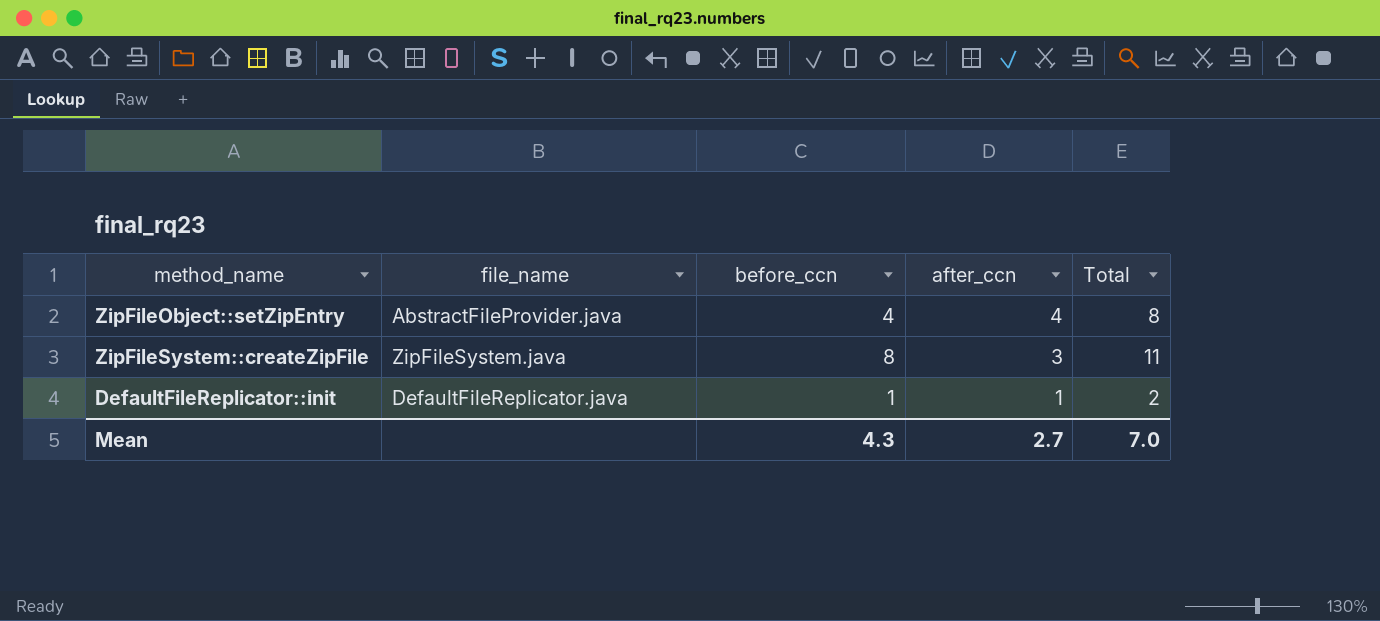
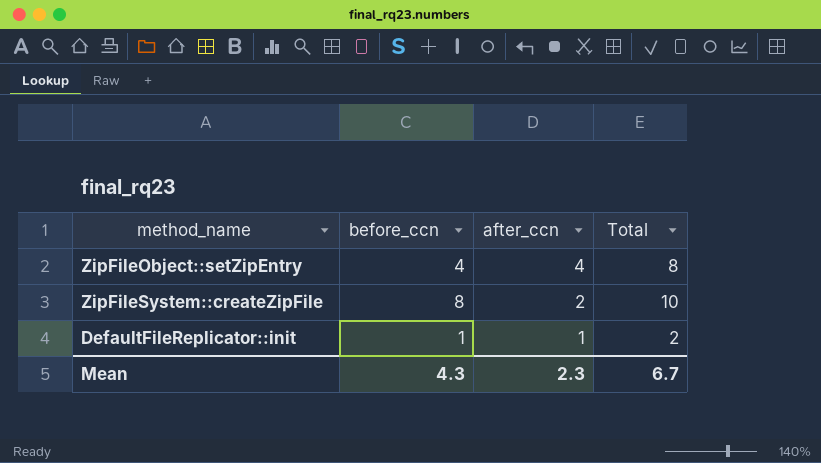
column file_name | position: 2 -> none
ZipFileSystem::createZipFile | after_ccn: 3 -> 2
ZipFileSystem::createZipFile | Total: 11 -> 10
Mean | after_ccn: 2.7 -> 2.3
Mean | Total: 7.0 -> 6.7

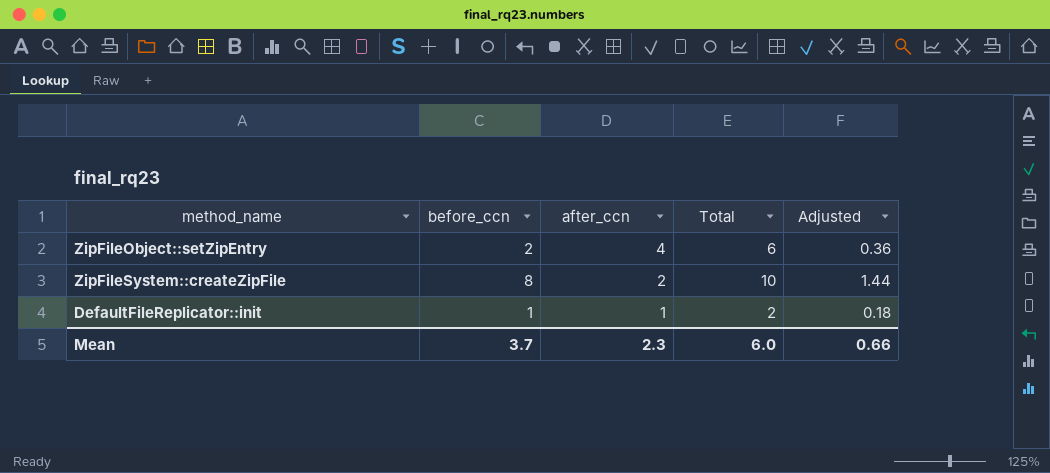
column Adjusted | formula: none -> [before_ccn] * 0.18
ZipFileObject::setZipEntry | before_ccn: 4 -> 2
ZipFileObject::setZipEntry | Total: 8 -> 6
Mean | before_ccn: 4.3 -> 3.7
Mean | Total: 6.7 -> 6.0

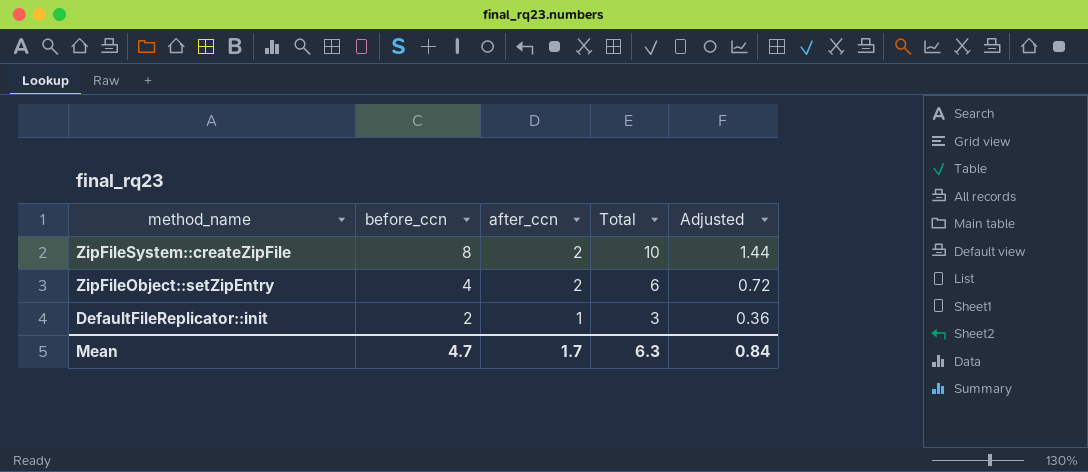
row order: after_ccn descending -> method_name descending
ZipFileObject::setZipEntry | before_ccn: 2 -> 4
ZipFileObject::setZipEntry | after_ccn: 4 -> 2
ZipFileObject::setZipEntry | Adjusted: 0.36 -> 0.72
DefaultFileReplicator::init | before_ccn: 1 -> 2
DefaultFileReplicator::init | Total: 2 -> 3
DefaultFileReplicator::init | Adjusted: 0.18 -> 0.36
Mean | before_ccn: 3.7 -> 4.7
Mean | after_ccn: 2.3 -> 1.7
Mean | Total: 6.0 -> 6.3
Mean | Adjusted: 0.66 -> 0.84

